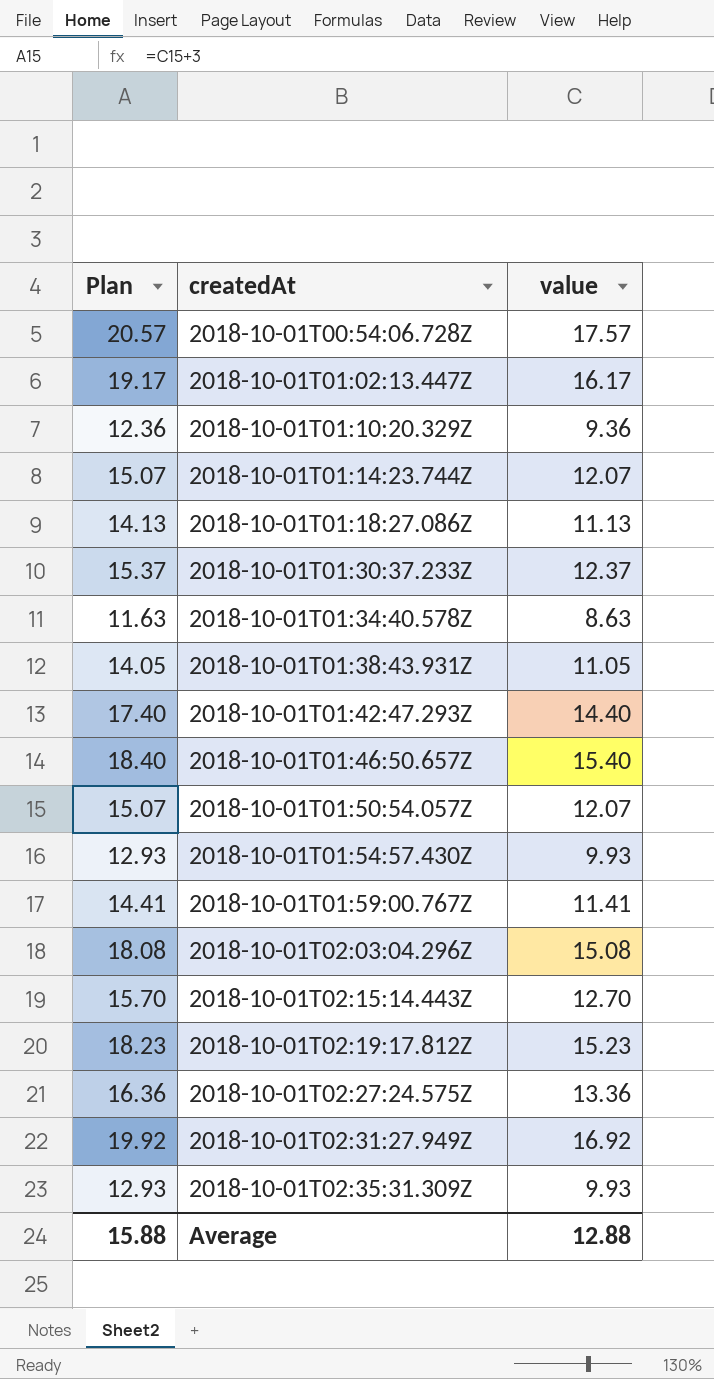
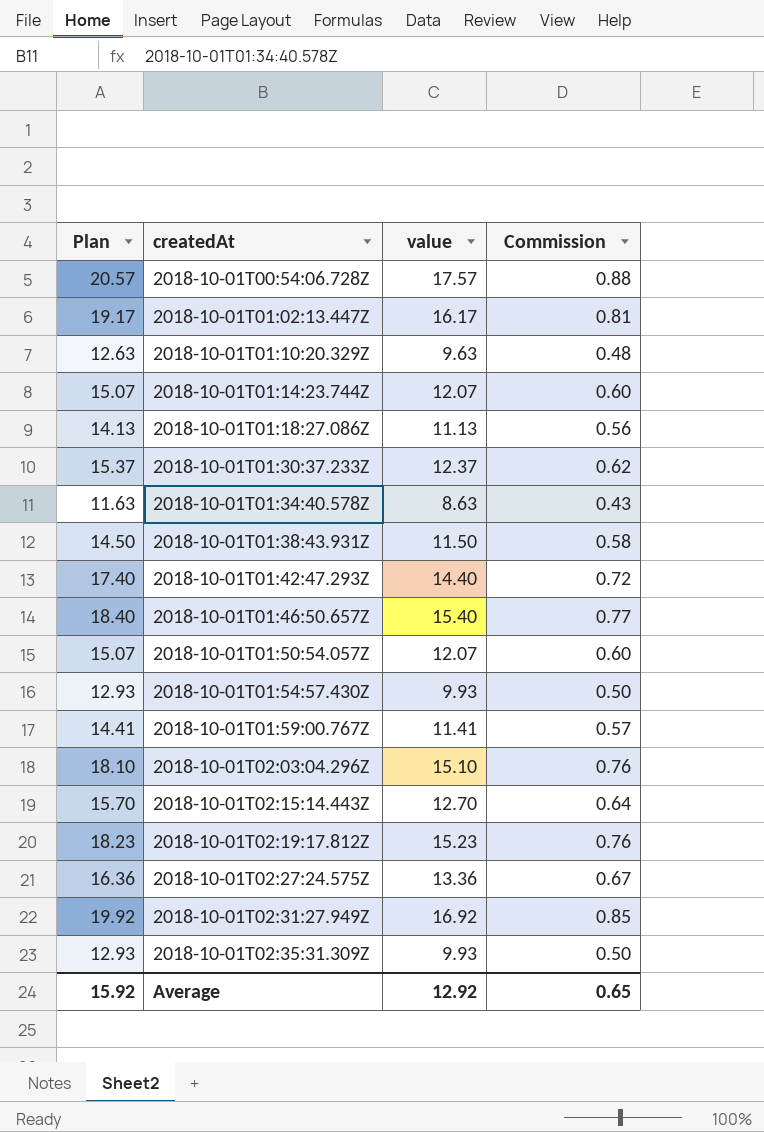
column Commission | formula: none -> [value] * 0.05
2018-10-01T01:10:20.329Z | Plan: 12.36 -> 12.63
2018-10-01T01:10:20.329Z | value: 9.36 -> 9.63
2018-10-01T01:38:43.931Z | Plan: 14.05 -> 14.50
2018-10-01T01:38:43.931Z | value: 11.05 -> 11.50
2018-10-01T02:03:04.296Z | Plan: 18.08 -> 18.10
2018-10-01T02:03:04.296Z | value: 15.08 -> 15.10
Average | Plan: 15.88 -> 15.92
Average | value: 12.88 -> 12.92

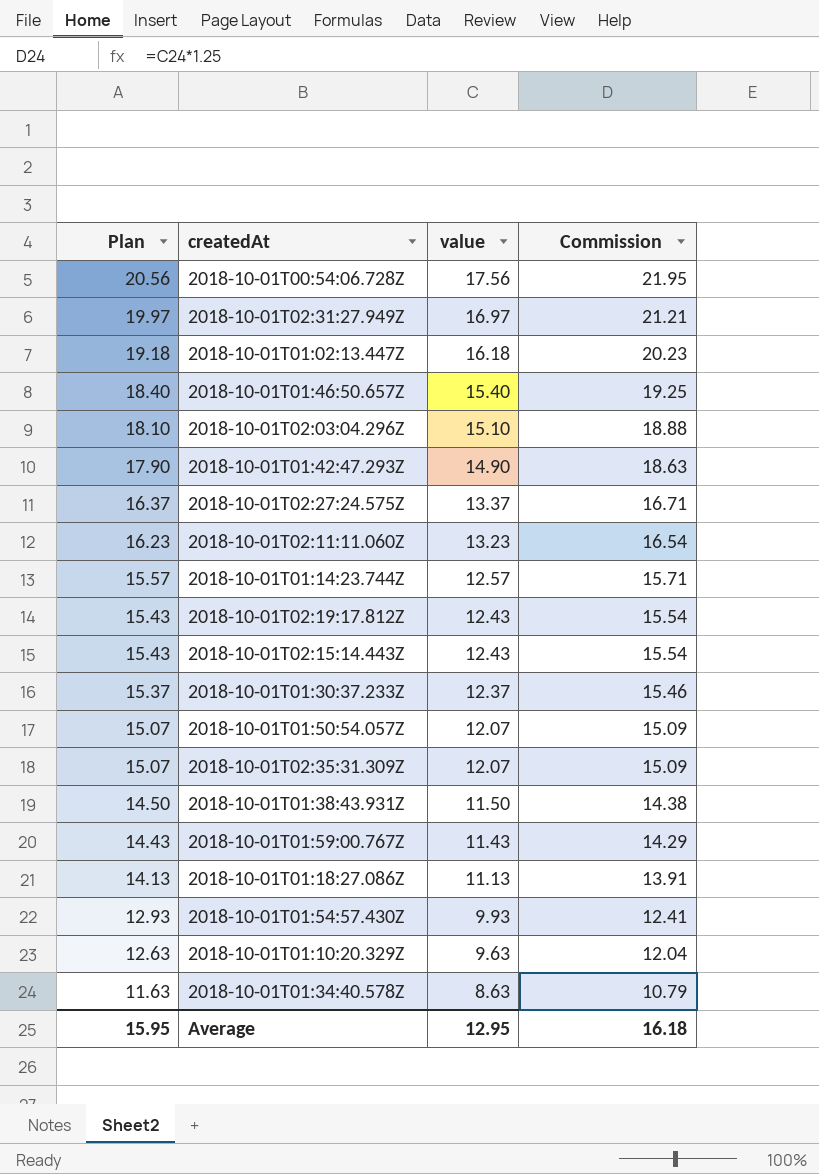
row order: createdAt ascending -> Plan descending
column Commission | formula: [value] * 0.05 -> [value] * 1.25
2018-10-01T00:54:06.728Z | Plan: 20.57 -> 20.56
2018-10-01T00:54:06.728Z | value: 17.57 -> 17.56
2018-10-01T02:31:27.949Z | Plan: 19.92 -> 19.97
2018-10-01T02:31:27.949Z | value: 16.92 -> 16.97
2018-10-01T01:02:13.447Z | Plan: 19.17 -> 19.18
2018-10-01T01:02:13.447Z | value: 16.17 -> 16.18
2018-10-01T01:42:47.293Z | Plan: 17.40 -> 17.90
2018-10-01T01:42:47.293Z | value: 14.40 -> 14.90
2018-10-01T02:27:24.575Z | Plan: 16.36 -> 16.37
2018-10-01T02:27:24.575Z | value: 13.36 -> 13.37
row 2018-10-01T02:11:11.060Z: none -> 16.23 | 13.23 | 16.54
2018-10-01T01:14:23.744Z | Plan: 15.07 -> 15.57
2018-10-01T01:14:23.744Z | value: 12.07 -> 12.57
2018-10-01T02:19:17.812Z | Plan: 18.23 -> 15.43
2018-10-01T02:19:17.812Z | value: 15.23 -> 12.43
2018-10-01T02:15:14.443Z | Plan: 15.70 -> 15.43
2018-10-01T02:15:14.443Z | value: 12.70 -> 12.43
2018-10-01T02:35:31.309Z | Plan: 12.93 -> 15.07
2018-10-01T02:35:31.309Z | value: 9.93 -> 12.07
2018-10-01T01:59:00.767Z | Plan: 14.41 -> 14.43
2018-10-01T01:59:00.767Z | value: 11.41 -> 11.43
Average | Plan: 15.92 -> 15.95
Average | value: 12.92 -> 12.95
Average | Commission: 0.65 -> 16.18

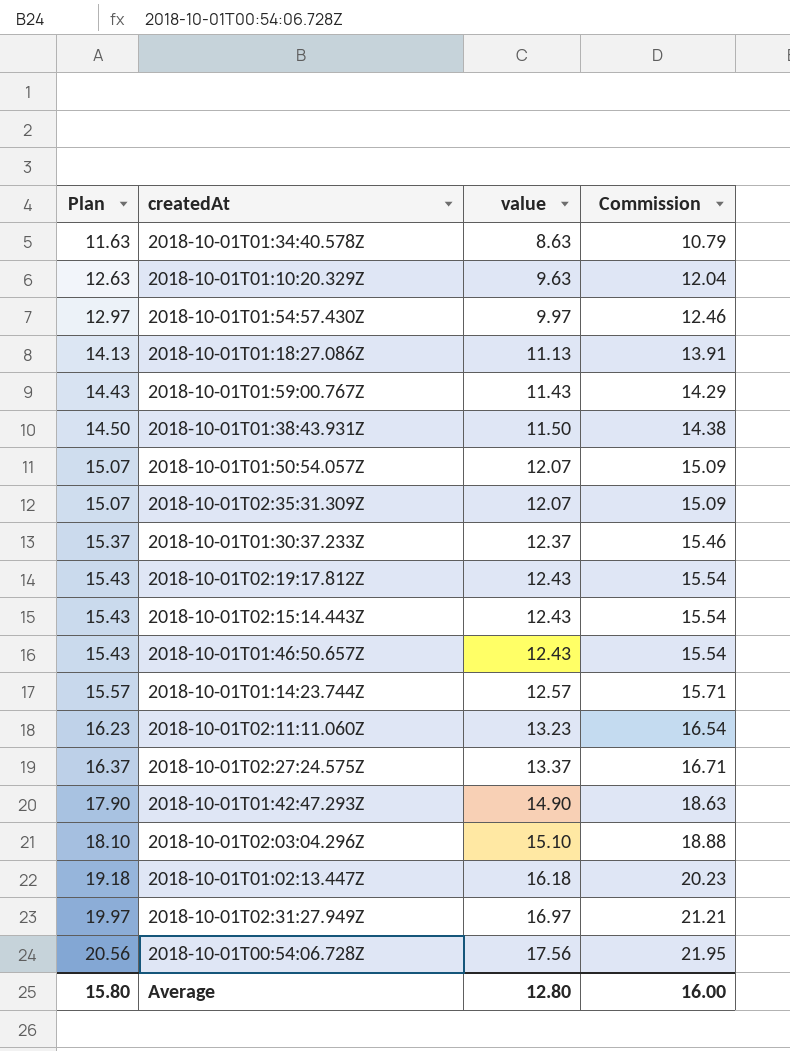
row order: Plan descending -> Plan ascending
2018-10-01T01:54:57.430Z | Plan: 12.93 -> 12.97
2018-10-01T01:54:57.430Z | value: 9.93 -> 9.97
2018-10-01T01:54:57.430Z | Commission: 12.41 -> 12.46
2018-10-01T01:46:50.657Z | Plan: 18.40 -> 15.43
2018-10-01T01:46:50.657Z | value: 15.40 -> 12.43
2018-10-01T01:46:50.657Z | Commission: 19.25 -> 15.54
Average | Plan: 15.95 -> 15.80
Average | value: 12.95 -> 12.80
Average | Commission: 16.18 -> 16.00

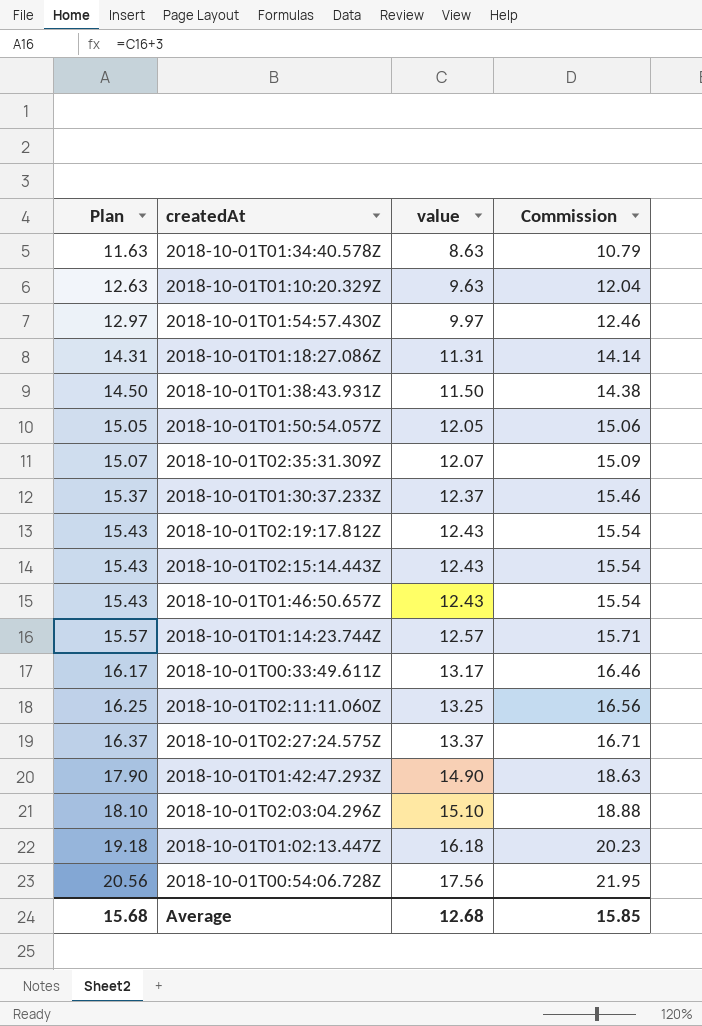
row 2018-10-01T01:59:00.767Z: 14.43 | 11.43 | 14.29 -> none
row 2018-10-01T02:31:27.949Z: 19.97 | 16.97 | 21.21 -> none
2018-10-01T01:18:27.086Z | Plan: 14.13 -> 14.31
2018-10-01T01:18:27.086Z | value: 11.13 -> 11.31
2018-10-01T01:18:27.086Z | Commission: 13.91 -> 14.14
2018-10-01T01:50:54.057Z | Plan: 15.07 -> 15.05
2018-10-01T01:50:54.057Z | value: 12.07 -> 12.05
2018-10-01T01:50:54.057Z | Commission: 15.09 -> 15.06
row 2018-10-01T00:33:49.611Z: none -> 16.17 | 13.17 | 16.46
2018-10-01T02:11:11.060Z | Plan: 16.23 -> 16.25
2018-10-01T02:11:11.060Z | value: 13.23 -> 13.25
2018-10-01T02:11:11.060Z | Commission: 16.54 -> 16.56
Average | Plan: 15.80 -> 15.68
Average | value: 12.80 -> 12.68
Average | Commission: 16.00 -> 15.85

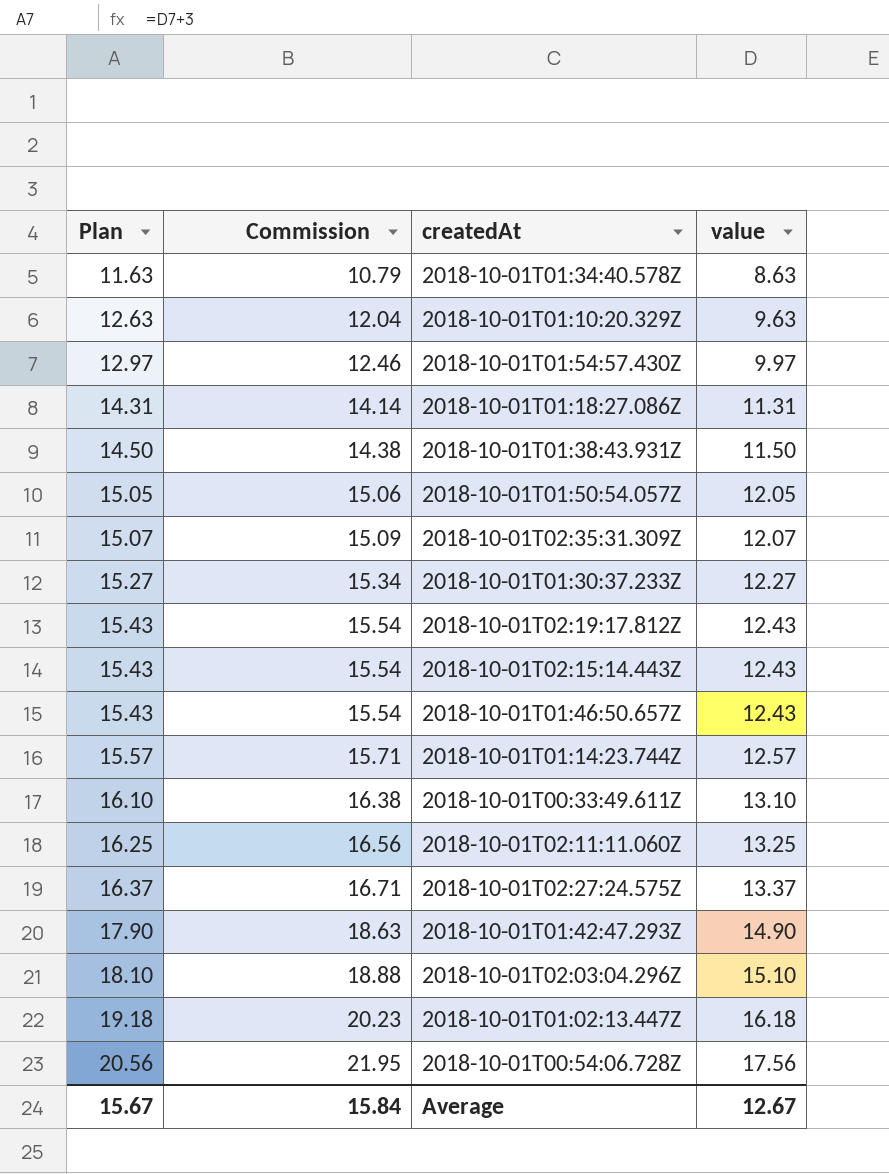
column Commission | position: 4 -> 2
2018-10-01T01:30:37.233Z | Plan: 15.37 -> 15.27
2018-10-01T01:30:37.233Z | Commission: 15.46 -> 15.34
2018-10-01T01:30:37.233Z | value: 12.37 -> 12.27
2018-10-01T00:33:49.611Z | Plan: 16.17 -> 16.10
2018-10-01T00:33:49.611Z | Commission: 16.46 -> 16.38
2018-10-01T00:33:49.611Z | value: 13.17 -> 13.10
Average | Plan: 15.68 -> 15.67
Average | Commission: 15.85 -> 15.84
Average | value: 12.68 -> 12.67

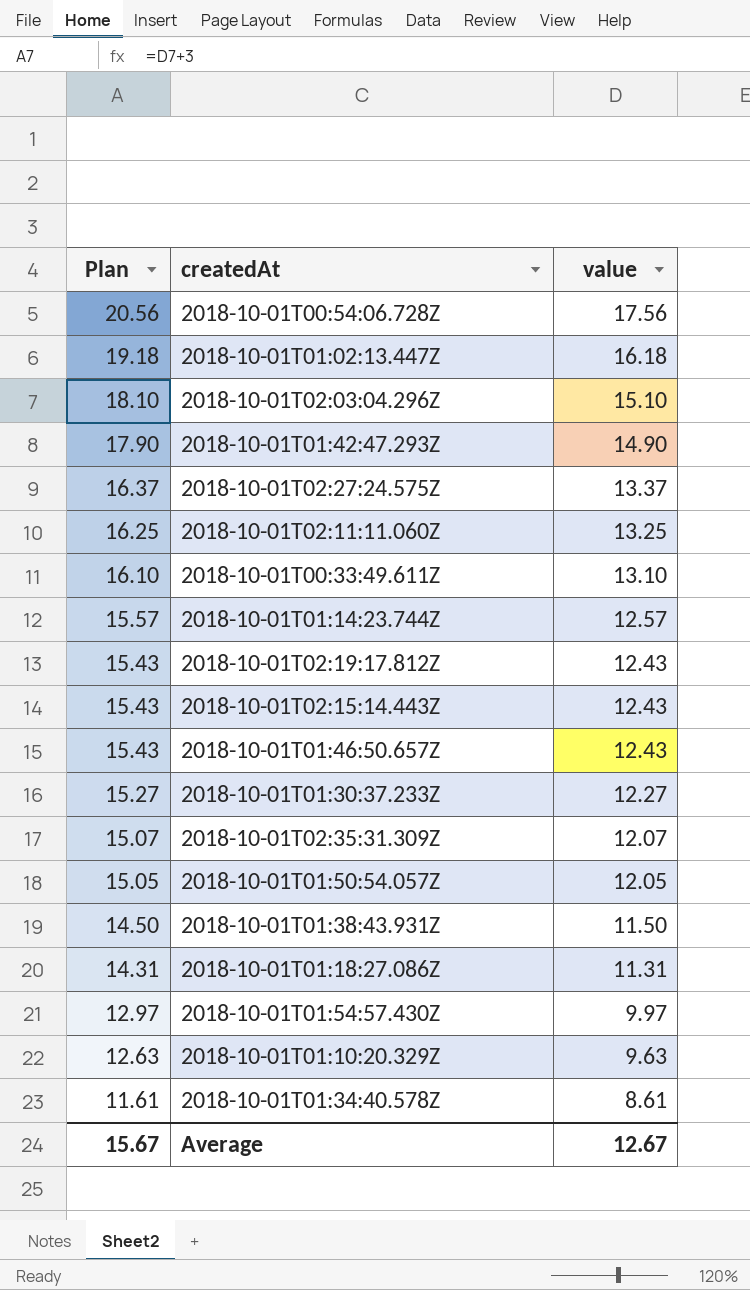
row order: Plan ascending -> Plan descending
column Commission | formula: [value] * 1.25 -> none
2018-10-01T01:34:40.578Z | Plan: 11.63 -> 11.61
2018-10-01T01:34:40.578Z | value: 8.63 -> 8.61

